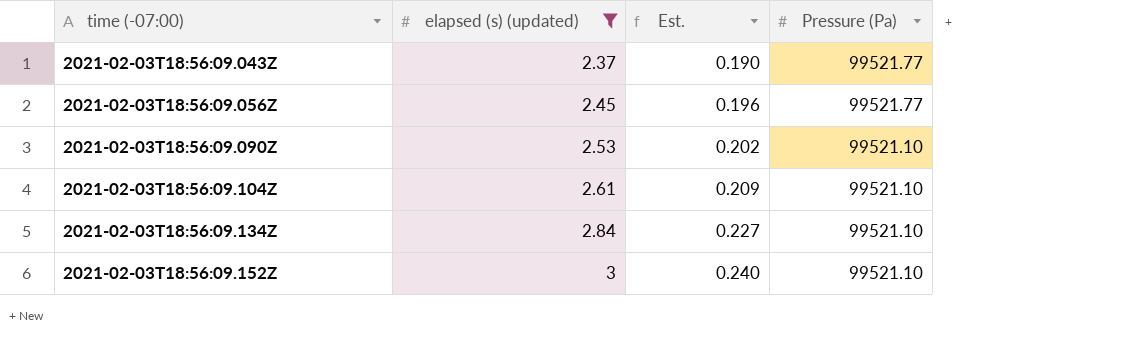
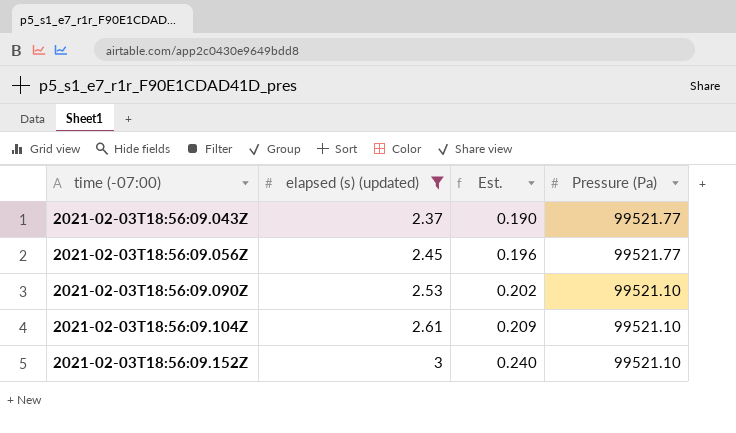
row 2021-02-03T18:56:09.134Z: 2.84 | 0.227 | 99521.10 -> none

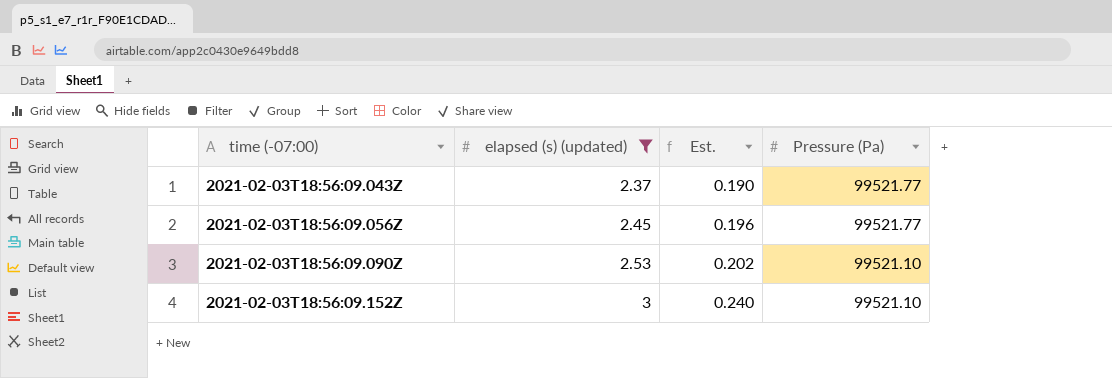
row 2021-02-03T18:56:09.104Z: 2.61 | 0.209 | 99521.10 -> none

